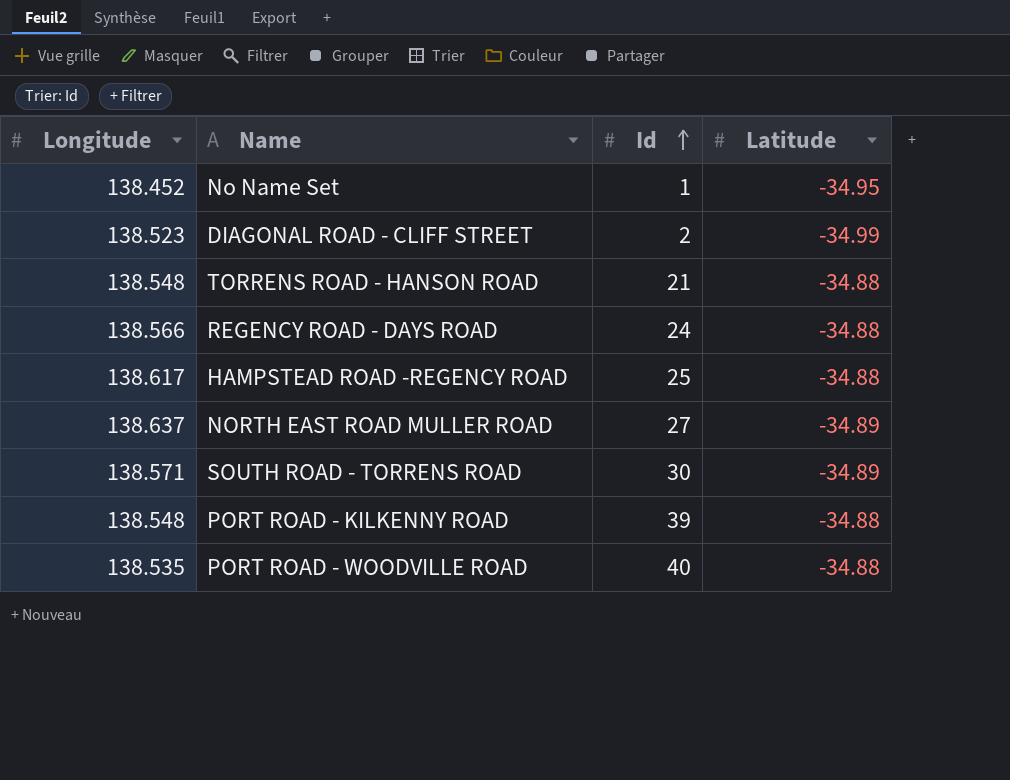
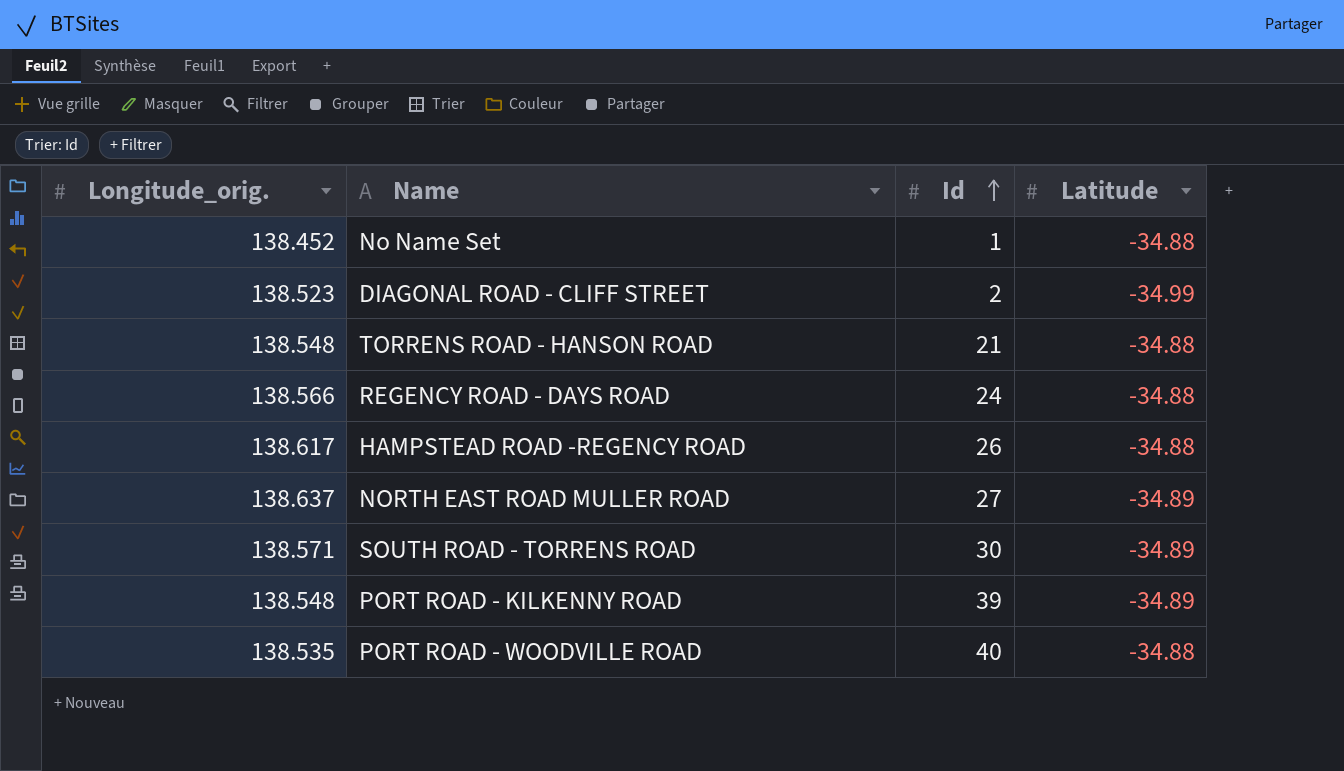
column name: Longitude -> Longitude_orig.
No Name Set | Latitude: -34.95 -> -34.88
HAMPSTEAD ROAD -REGENCY ROAD | Id: 25 -> 26
PORT ROAD - KILKENNY ROAD | Latitude: -34.88 -> -34.89

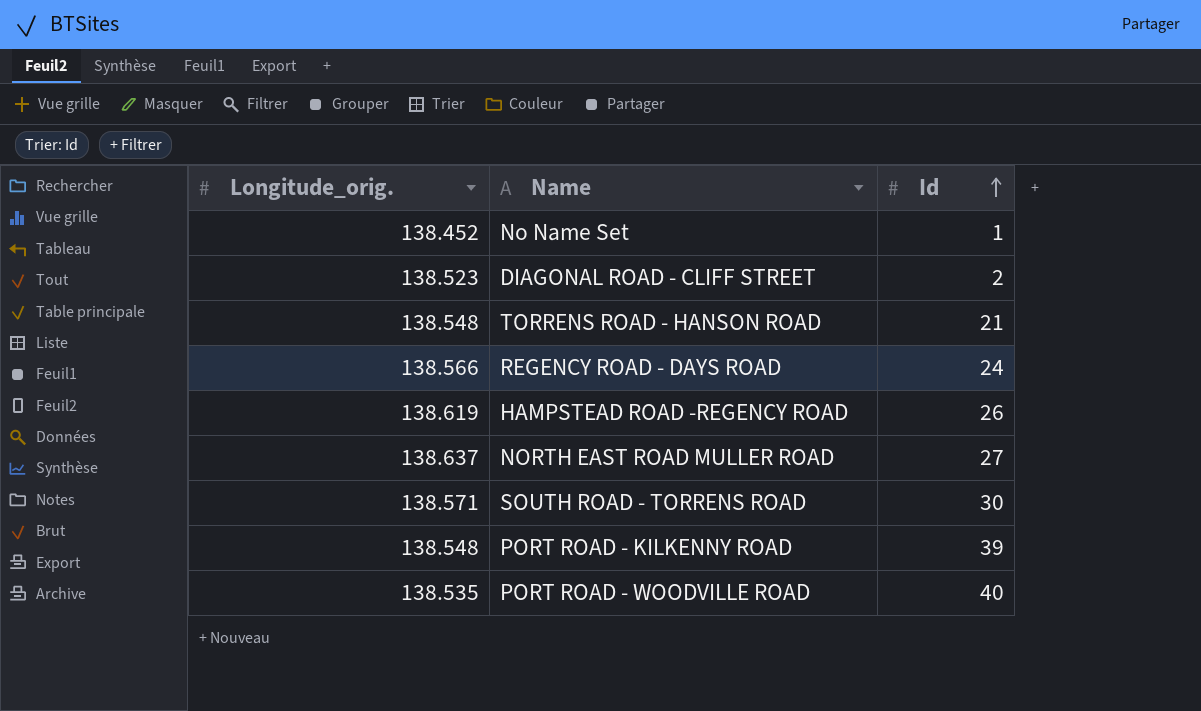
column Latitude | position: 4 -> none
HAMPSTEAD ROAD -REGENCY ROAD | Longitude_orig.: 138.617 -> 138.619

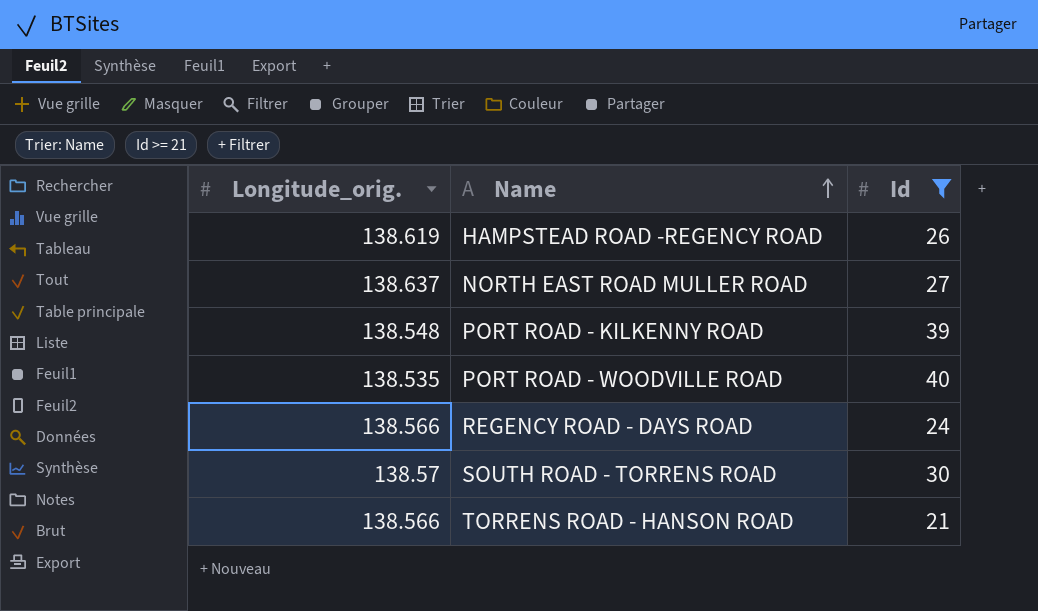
filter: none -> Id >= 21
row order: Id ascending -> Name ascending
SOUTH ROAD - TORRENS ROAD | Longitude_orig.: 138.571 -> 138.57
TORRENS ROAD - HANSON ROAD | Longitude_orig.: 138.548 -> 138.566

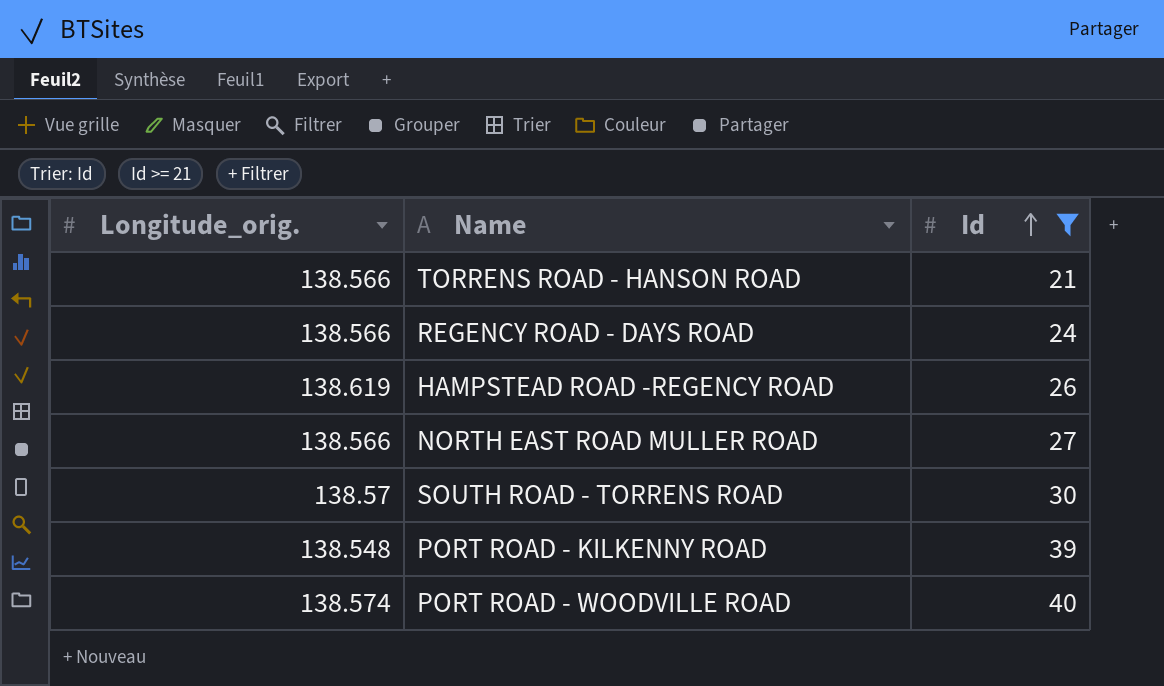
row order: Name ascending -> Id ascending
NORTH EAST ROAD MULLER ROAD | Longitude_orig.: 138.637 -> 138.566
PORT ROAD - WOODVILLE ROAD | Longitude_orig.: 138.535 -> 138.574

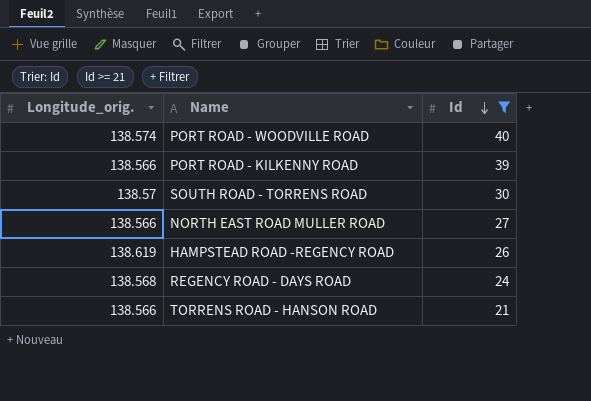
row order: Id ascending -> Id descending
PORT ROAD - KILKENNY ROAD | Longitude_orig.: 138.548 -> 138.566
REGENCY ROAD - DAYS ROAD | Longitude_orig.: 138.566 -> 138.568

